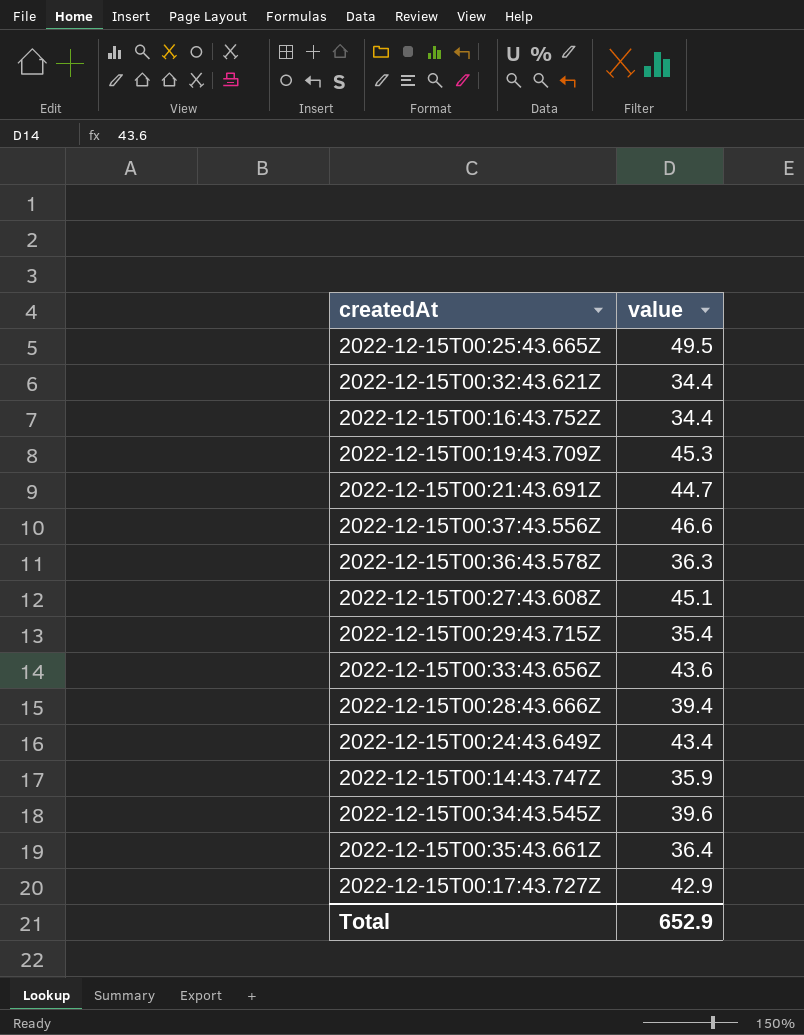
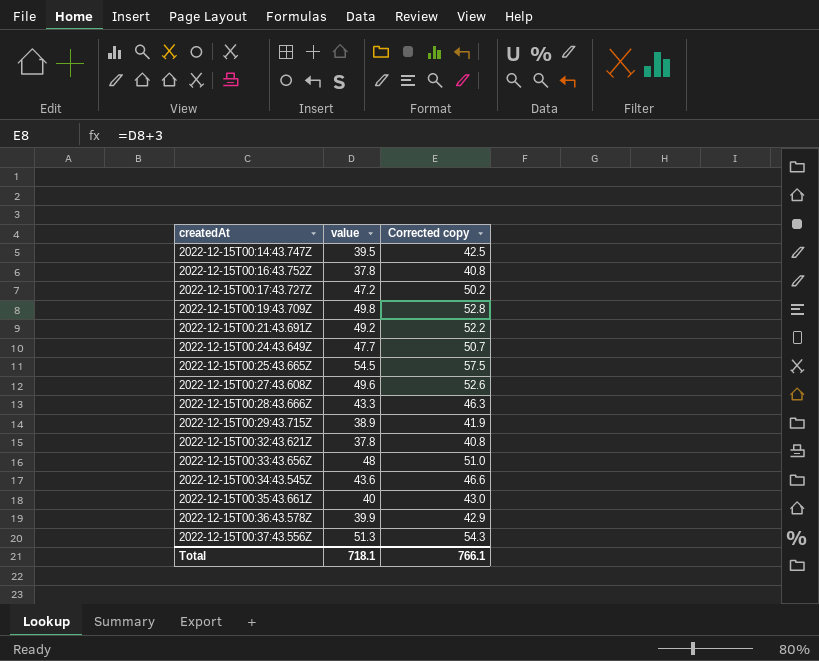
row order: none -> createdAt ascending
column Corrected copy | formula: none -> [value] + 3
2022-12-15T00:14:43.747Z | value: 35.9 -> 39.5
2022-12-15T00:16:43.752Z | value: 34.4 -> 37.8
2022-12-15T00:17:43.727Z | value: 42.9 -> 47.2
2022-12-15T00:19:43.709Z | value: 45.3 -> 49.8
2022-12-15T00:21:43.691Z | value: 44.7 -> 49.2
2022-12-15T00:24:43.649Z | value: 43.4 -> 47.7
2022-12-15T00:25:43.665Z | value: 49.5 -> 54.5
2022-12-15T00:27:43.608Z | value: 45.1 -> 49.6
2022-12-15T00:28:43.666Z | value: 39.4 -> 43.3
2022-12-15T00:29:43.715Z | value: 35.4 -> 38.9
2022-12-15T00:32:43.621Z | value: 34.4 -> 37.8
2022-12-15T00:33:43.656Z | value: 43.6 -> 48
2022-12-15T00:34:43.545Z | value: 39.6 -> 43.6
2022-12-15T00:35:43.661Z | value: 36.4 -> 40
2022-12-15T00:36:43.578Z | value: 36.3 -> 39.9
2022-12-15T00:37:43.556Z | value: 46.6 -> 51.3
Total | value: 652.9 -> 718.1

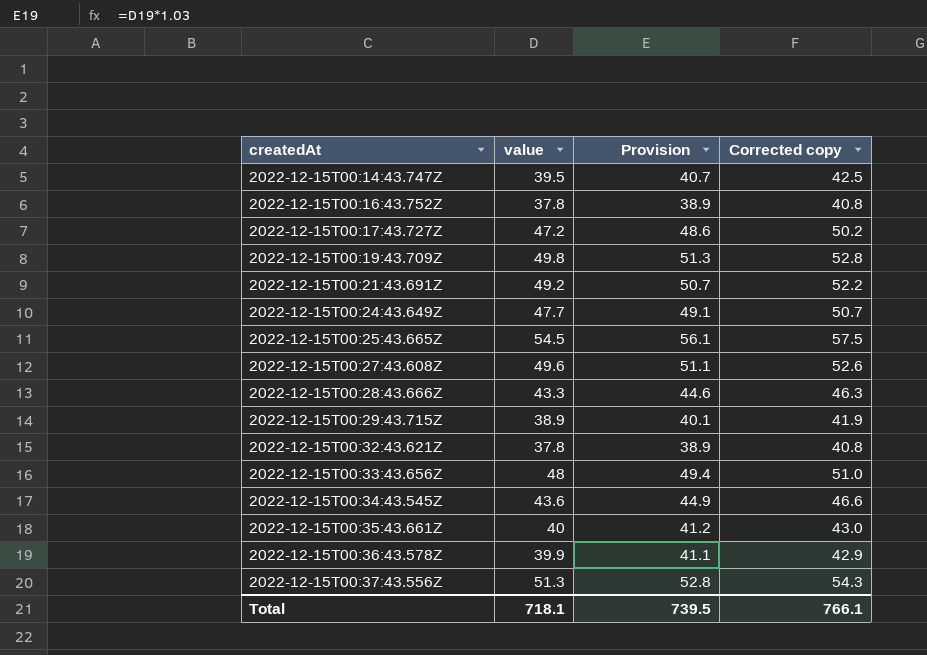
column Provision | formula: none -> [value] * 1.03

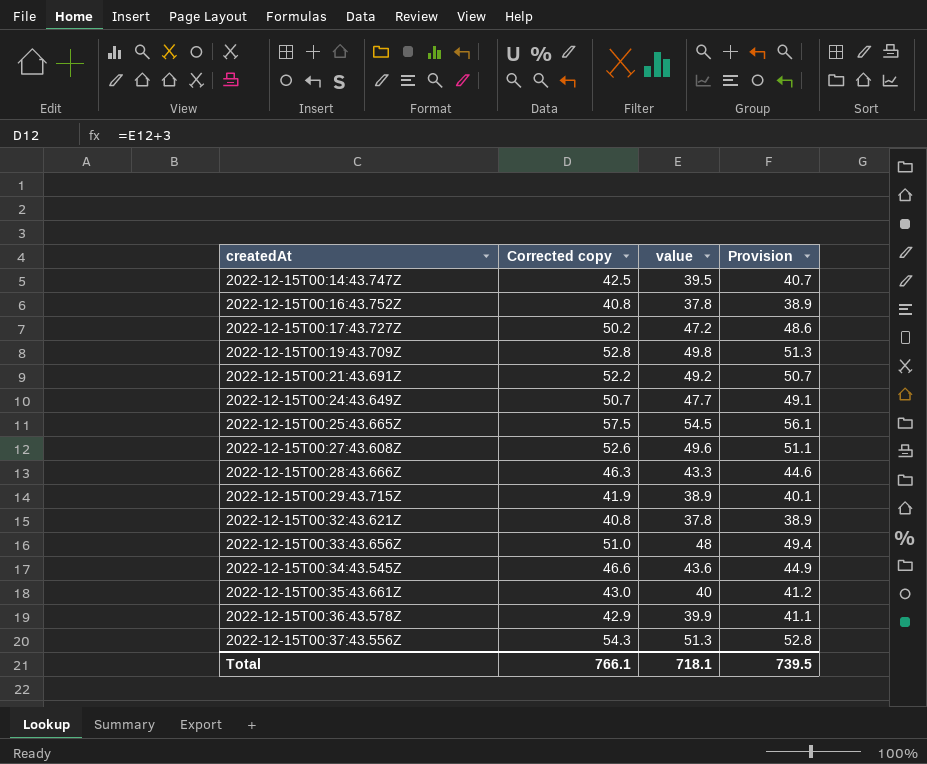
column Corrected copy | position: 4 -> 2

